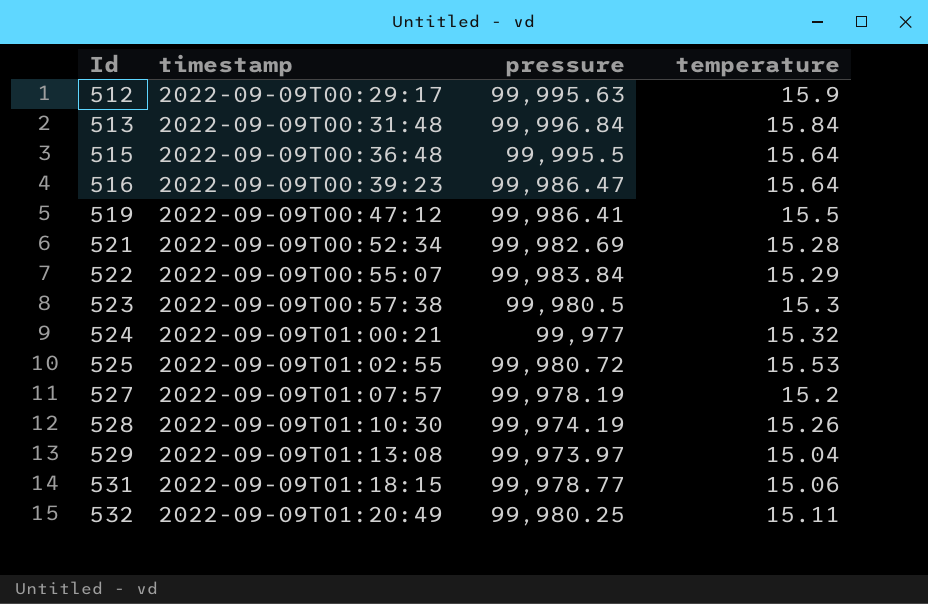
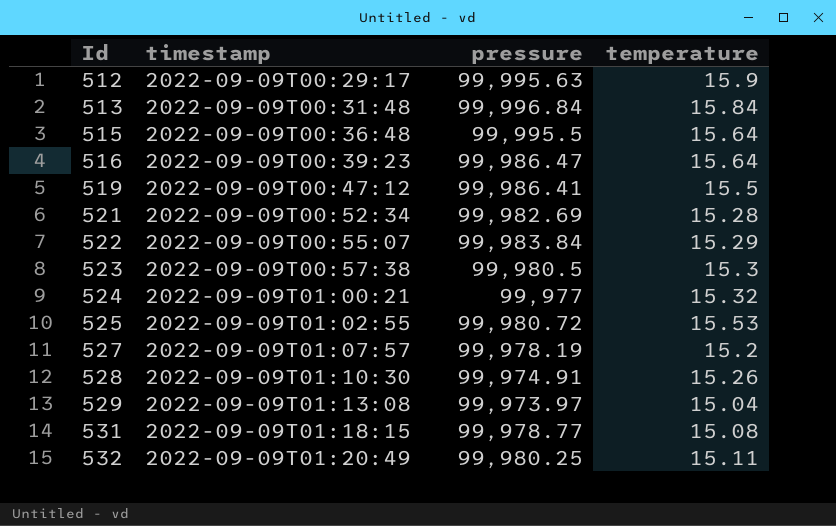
528 | pressure: 99,974.19 -> 99,974.91
531 | temperature: 15.06 -> 15.08

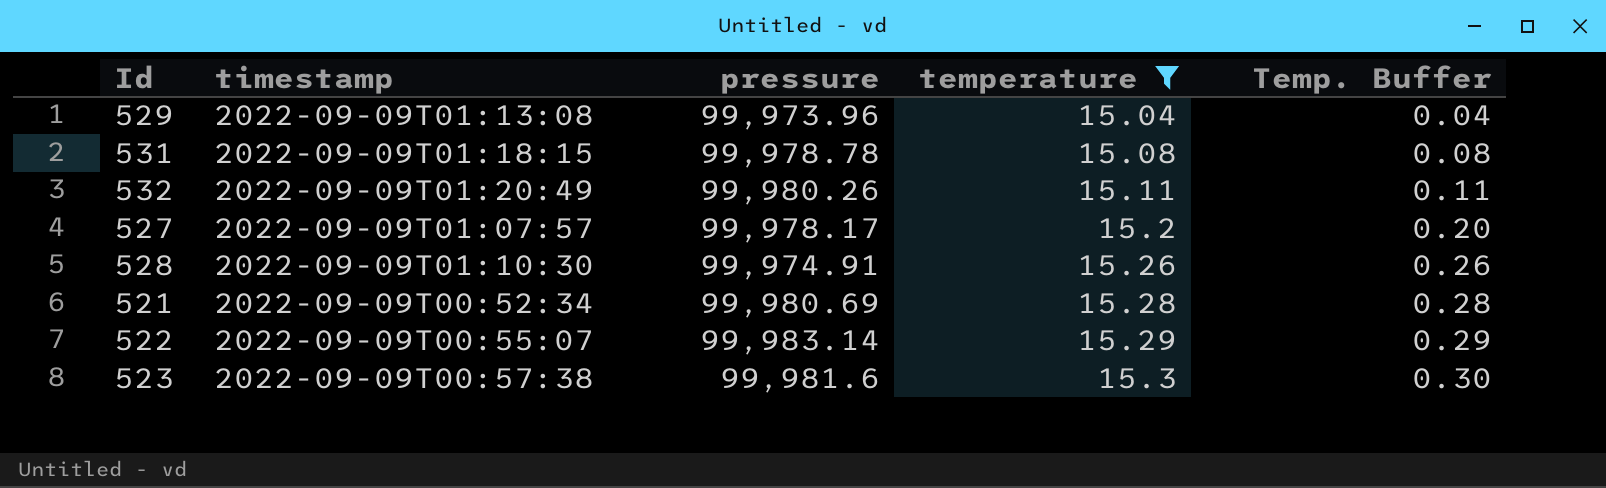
filter: none -> temperature <= 15.3
row order: Id ascending -> temperature ascending
column Temp. Buffer | formula: none -> [temperature] - 15
529 | pressure: 99,973.97 -> 99,973.96
531 | pressure: 99,978.77 -> 99,978.78
532 | pressure: 99,980.25 -> 99,980.26
527 | pressure: 99,978.19 -> 99,978.17
521 | pressure: 99,982.69 -> 99,980.69
522 | pressure: 99,983.84 -> 99,983.14
523 | pressure: 99,980.5 -> 99,981.6

